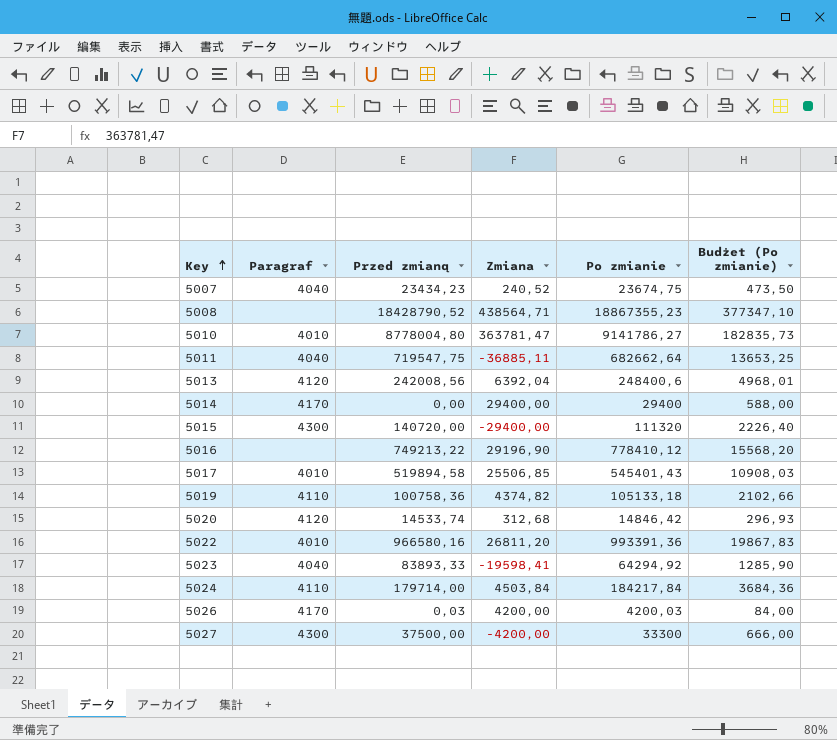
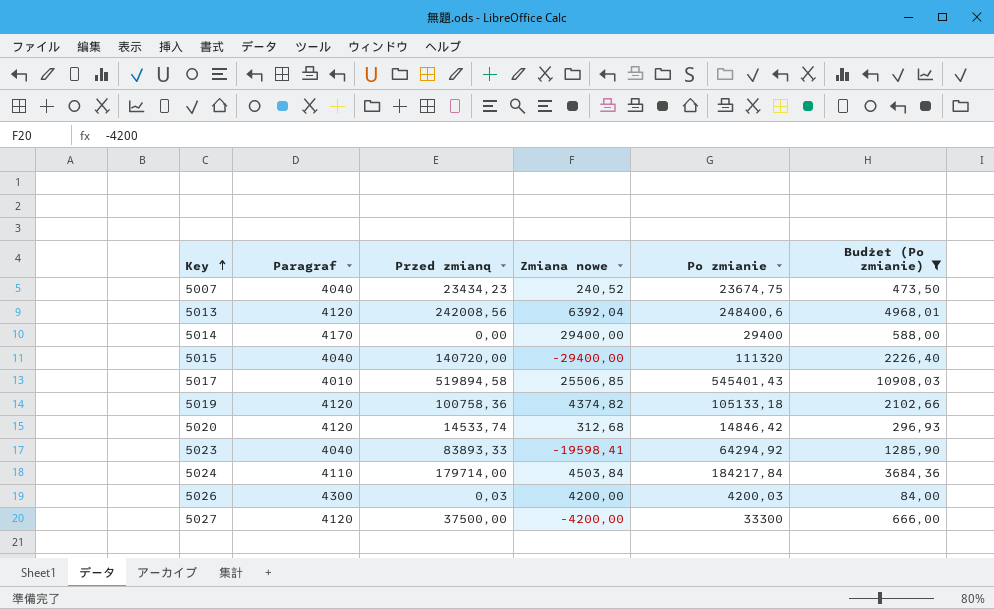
filter: none -> Budżet (Po zmianie) <= 10908,03
column name: Zmiana -> Zmiana nowe
5015 | Paragraf: 4300 -> 4040
5019 | Paragraf: 4110 -> 4120
5026 | Paragraf: 4170 -> 4300
5027 | Paragraf: 4300 -> 4120

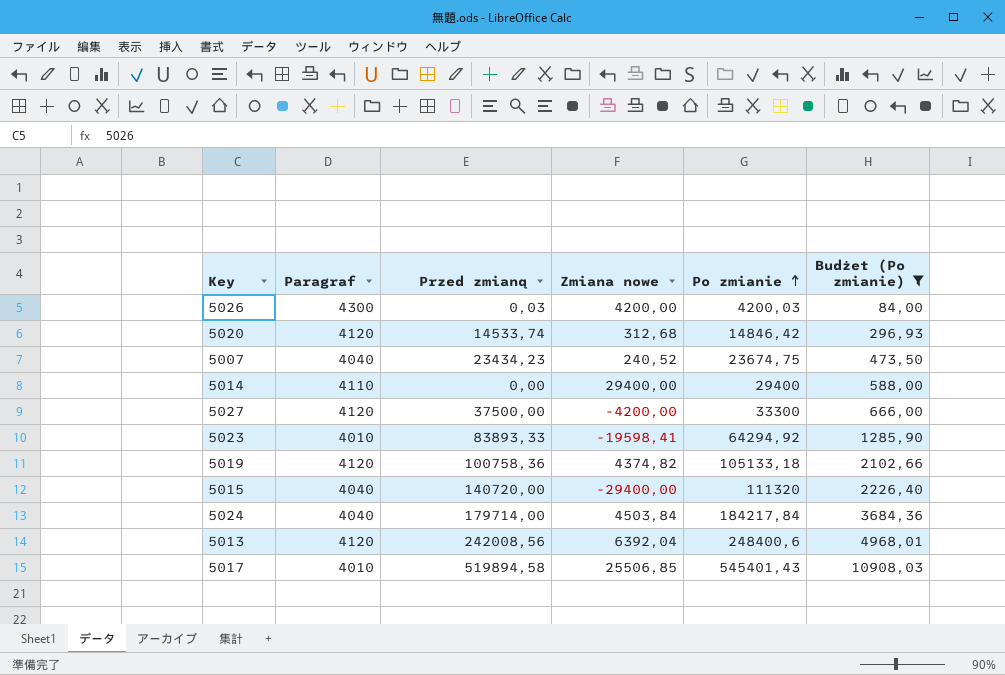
row order: Key ascending -> Po zmianie ascending
5014 | Paragraf: 4170 -> 4110
5023 | Paragraf: 4040 -> 4010
5024 | Paragraf: 4110 -> 4040

